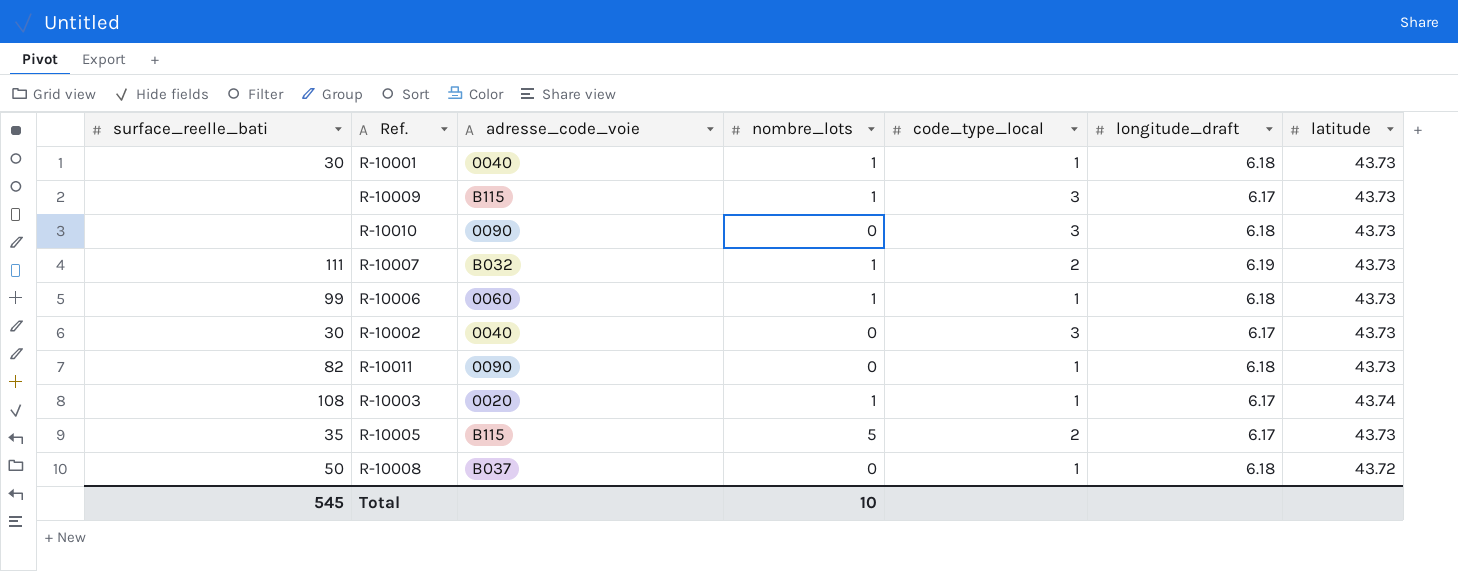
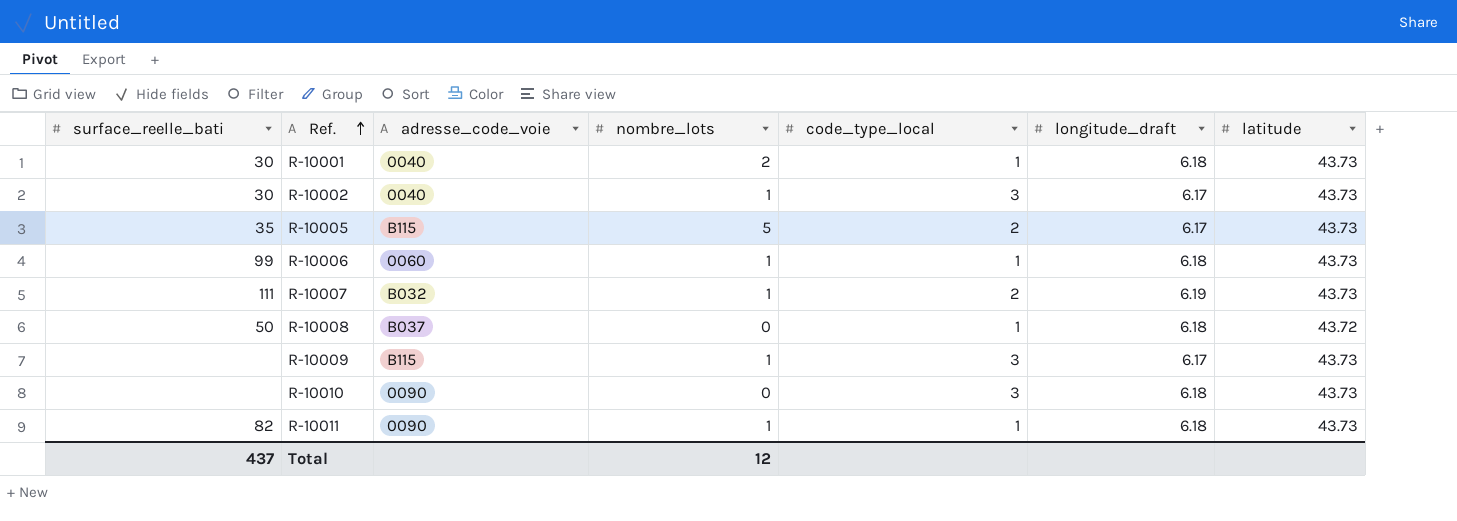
row order: none -> Ref. ascending
row R-10003: 108 | 0020 | 1 | 1 | 6.17 | 43.74 -> none
R-10001 | nombre_lots: 1 -> 2
R-10002 | nombre_lots: 0 -> 1
R-10011 | nombre_lots: 0 -> 1
Total | surface_reelle_bati: 545 -> 437
Total | nombre_lots: 10 -> 12

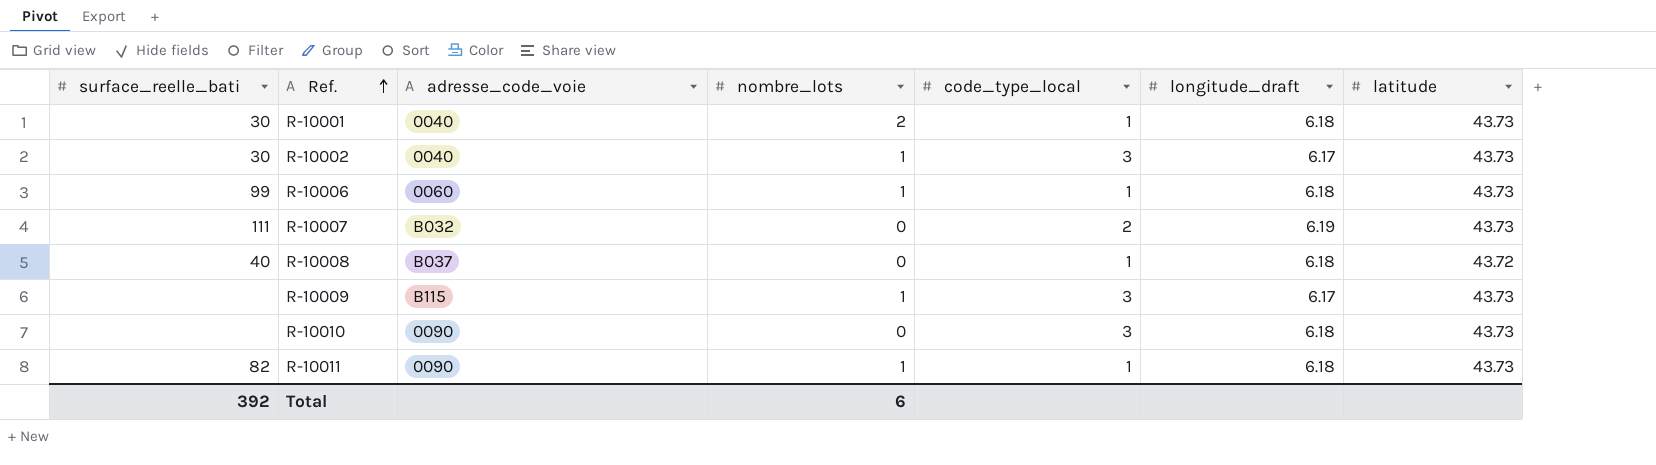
row R-10005: 35 | B115 | 5 | 2 | 6.17 | 43.73 -> none
R-10007 | nombre_lots: 1 -> 0
R-10008 | surface_reelle_bati: 50 -> 40
Total | surface_reelle_bati: 437 -> 392
Total | nombre_lots: 12 -> 6

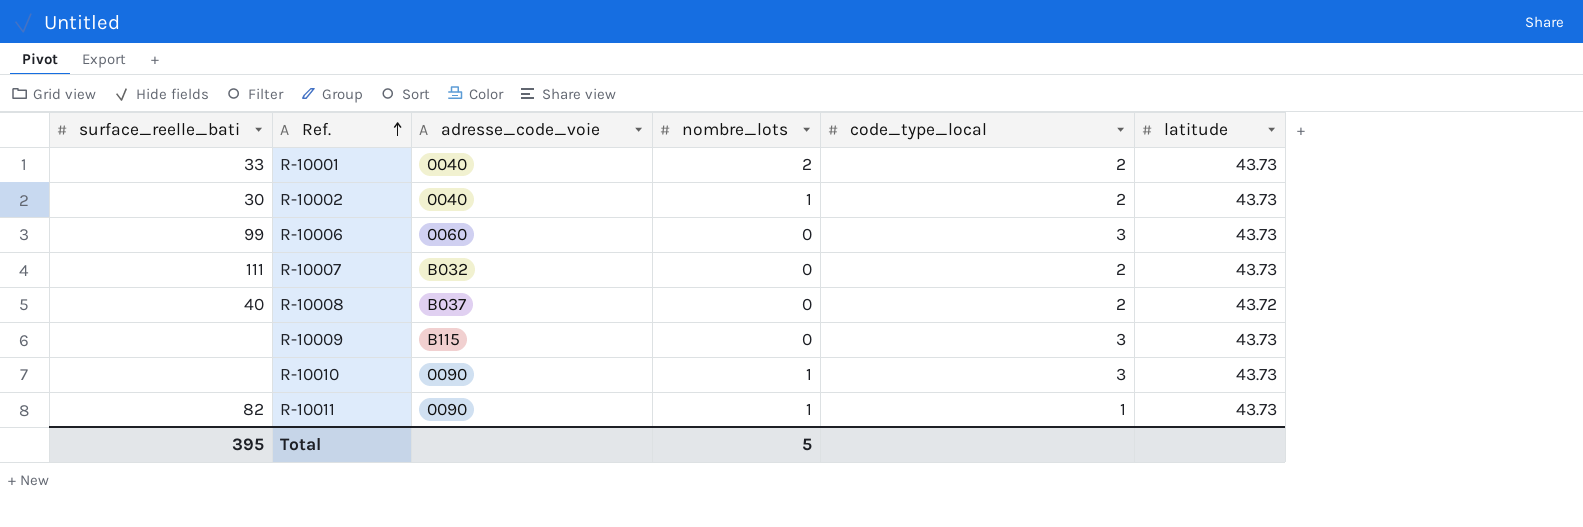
column longitude_draft | position: 6 -> none
R-10001 | surface_reelle_bati: 30 -> 33
R-10001 | code_type_local: 1 -> 2
R-10002 | code_type_local: 3 -> 2
R-10006 | nombre_lots: 1 -> 0
R-10006 | code_type_local: 1 -> 3
R-10008 | code_type_local: 1 -> 2
R-10009 | nombre_lots: 1 -> 0
R-10010 | nombre_lots: 0 -> 1
Total | surface_reelle_bati: 392 -> 395
Total | nombre_lots: 6 -> 5

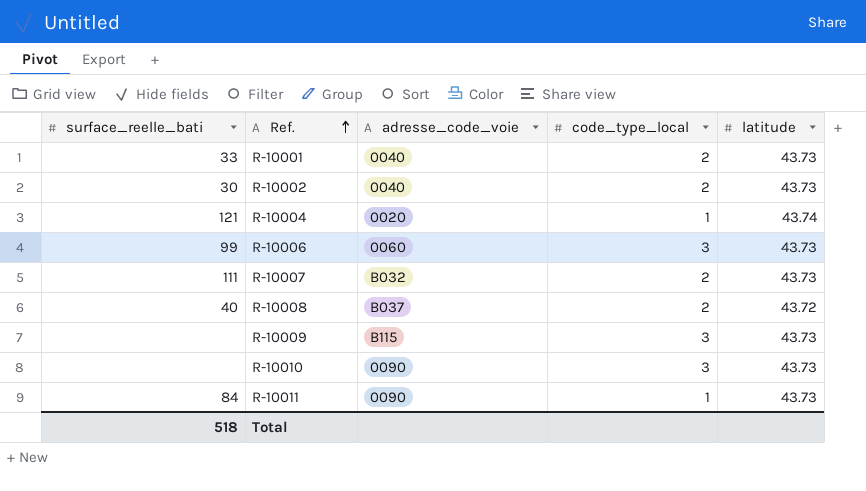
column nombre_lots | position: 4 -> none
row R-10004: none -> 121 | 0020 | 1 | 43.74
R-10011 | surface_reelle_bati: 82 -> 84
Total | surface_reelle_bati: 395 -> 518

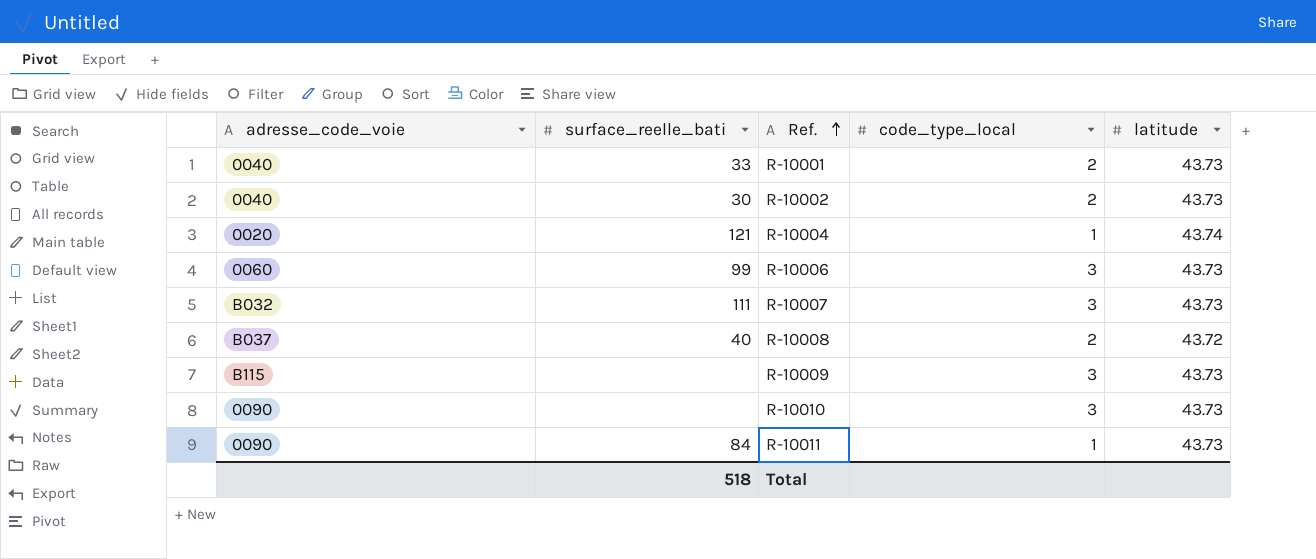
column adresse_code_voie | position: 3 -> 1
R-10007 | code_type_local: 2 -> 3

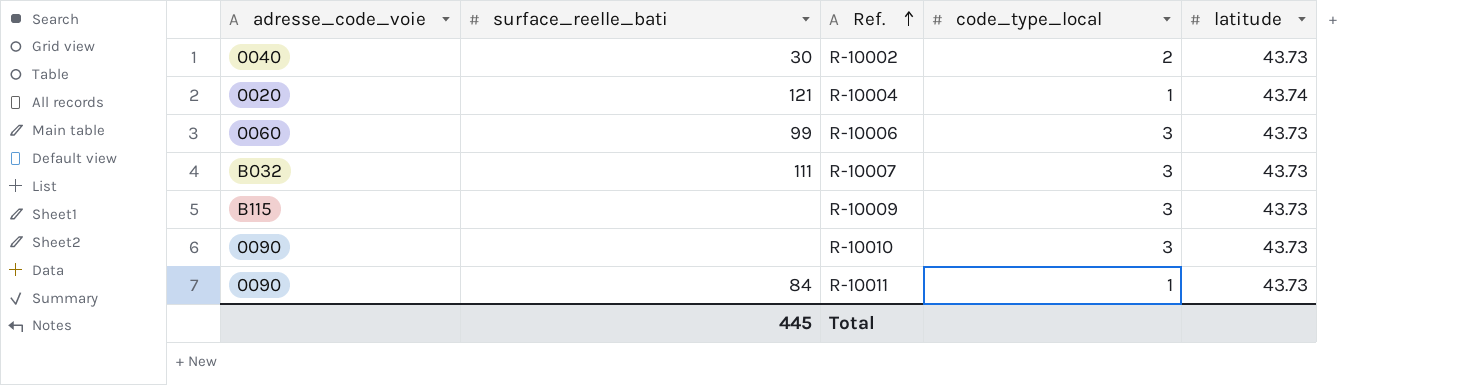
row R-10001: 0040 | 33 | 2 | 43.73 -> none
row R-10008: B037 | 40 | 2 | 43.72 -> none
Total | surface_reelle_bati: 518 -> 445

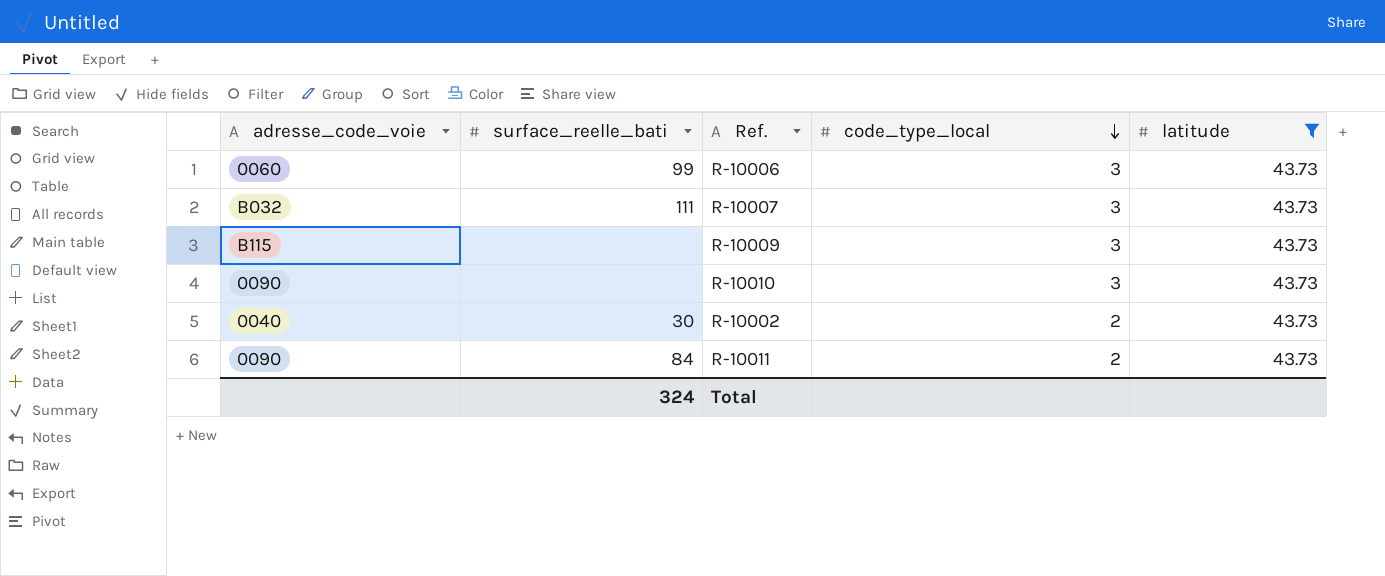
filter: none -> latitude = 43.73
row order: Ref. ascending -> code_type_local descending
R-10011 | code_type_local: 1 -> 2
Total | surface_reelle_bati: 445 -> 324

